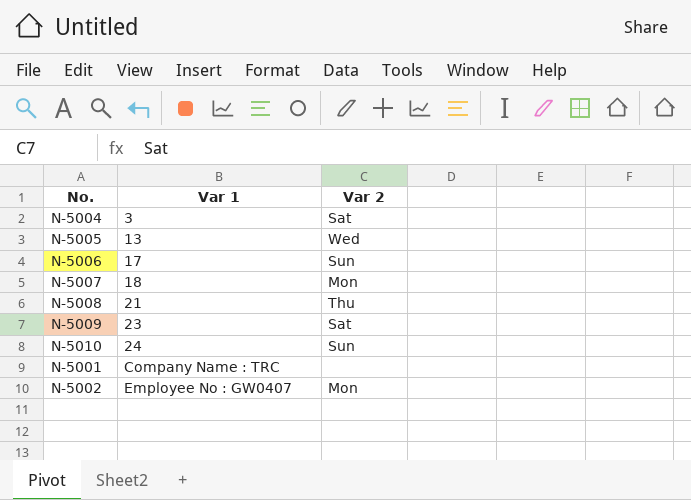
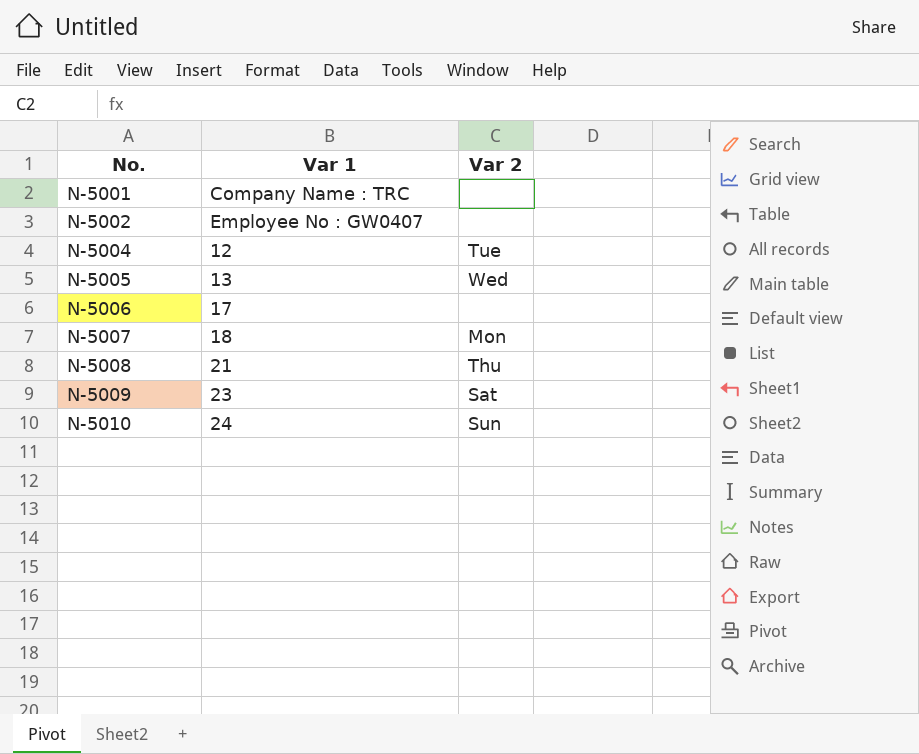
row order: Var 1 ascending -> No. ascending
N-5002 | Var 2: Mon -> none
N-5004 | Var 1: 3 -> 12
N-5004 | Var 2: Sat -> Tue
N-5006 | Var 2: Sun -> none

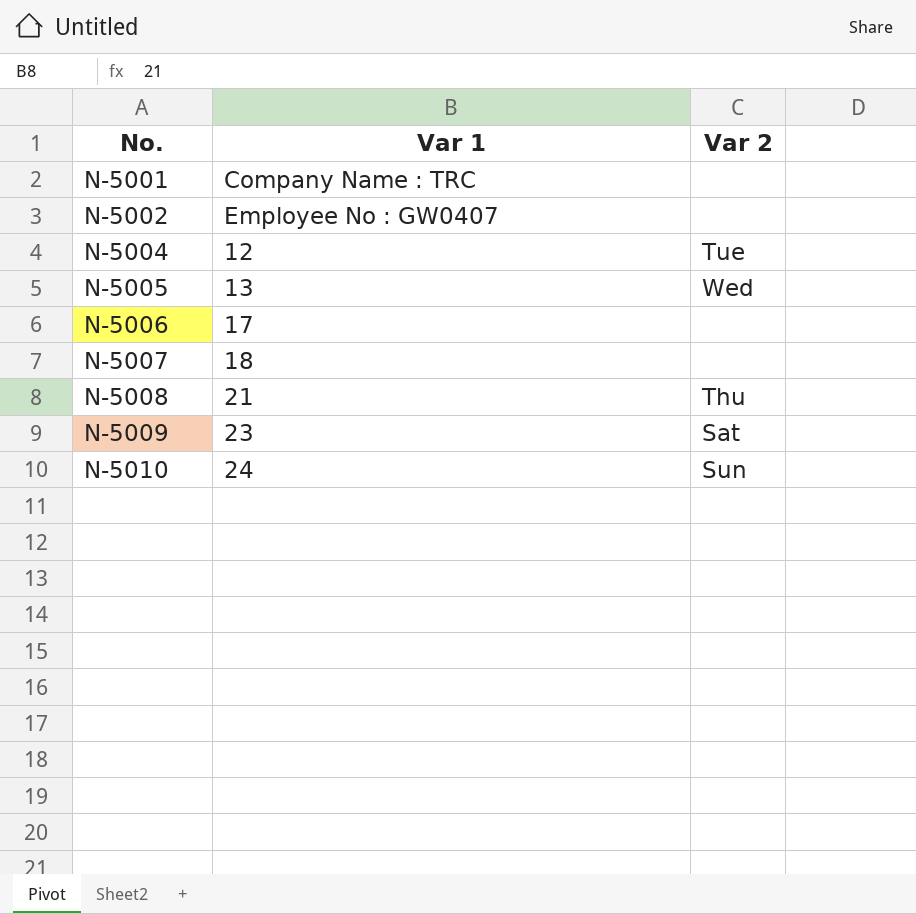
N-5007 | Var 2: Mon -> none

